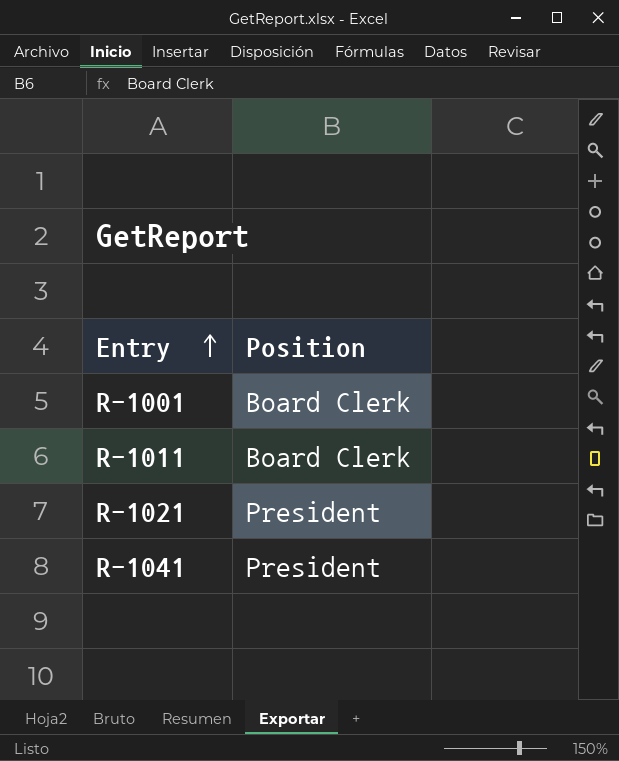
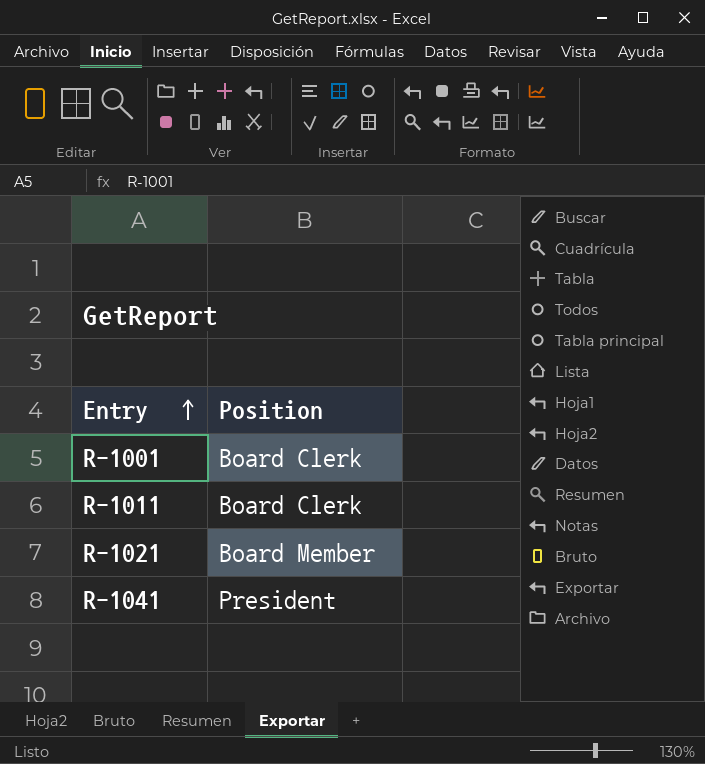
R-1021 | Position: President -> Board Member

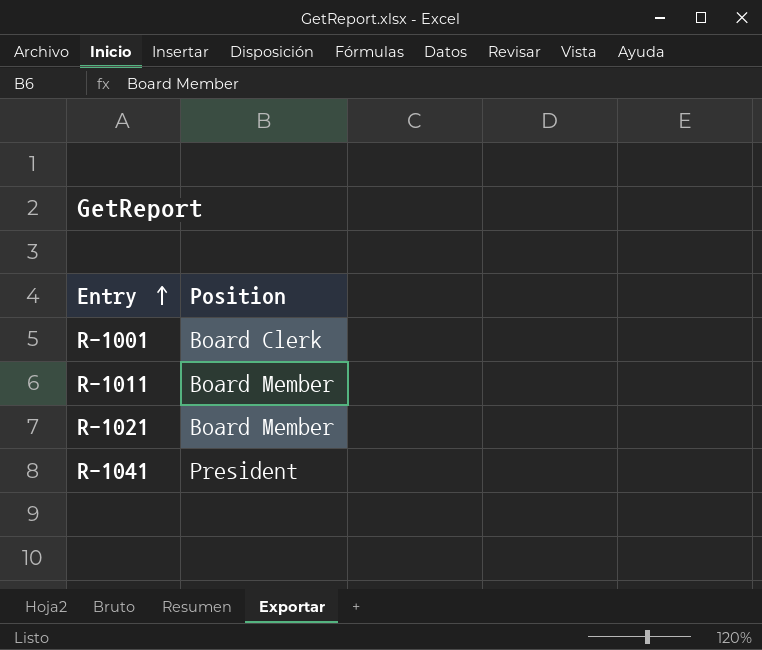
R-1011 | Position: Board Clerk -> Board Member

